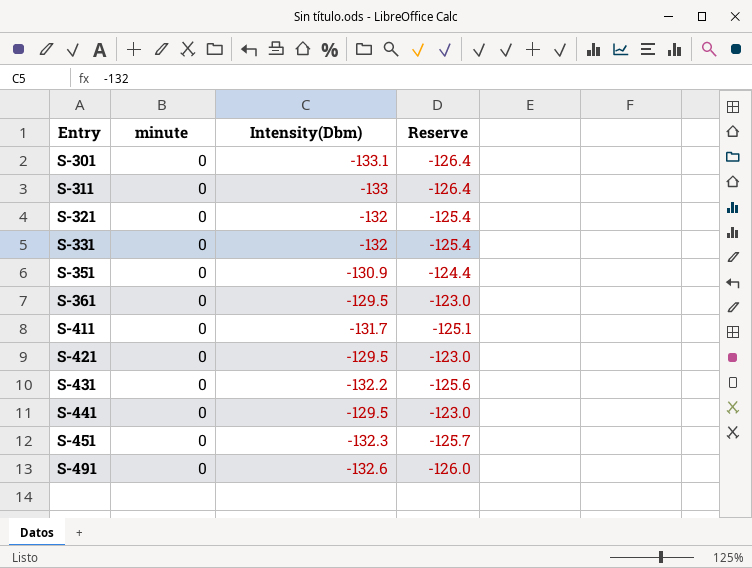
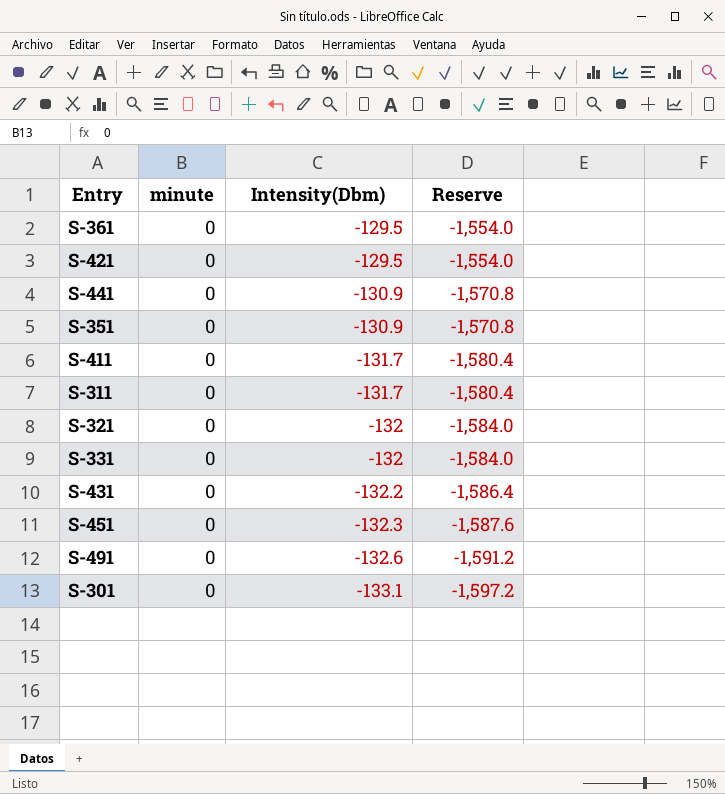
row order: Entry ascending -> Intensity(Dbm) descending
column Reserve | formula: [Intensity(Dbm)] * 0.95 -> [Intensity(Dbm)] * 12
S-441 | Intensity(Dbm): -129.5 -> -130.9
S-311 | Intensity(Dbm): -133 -> -131.7

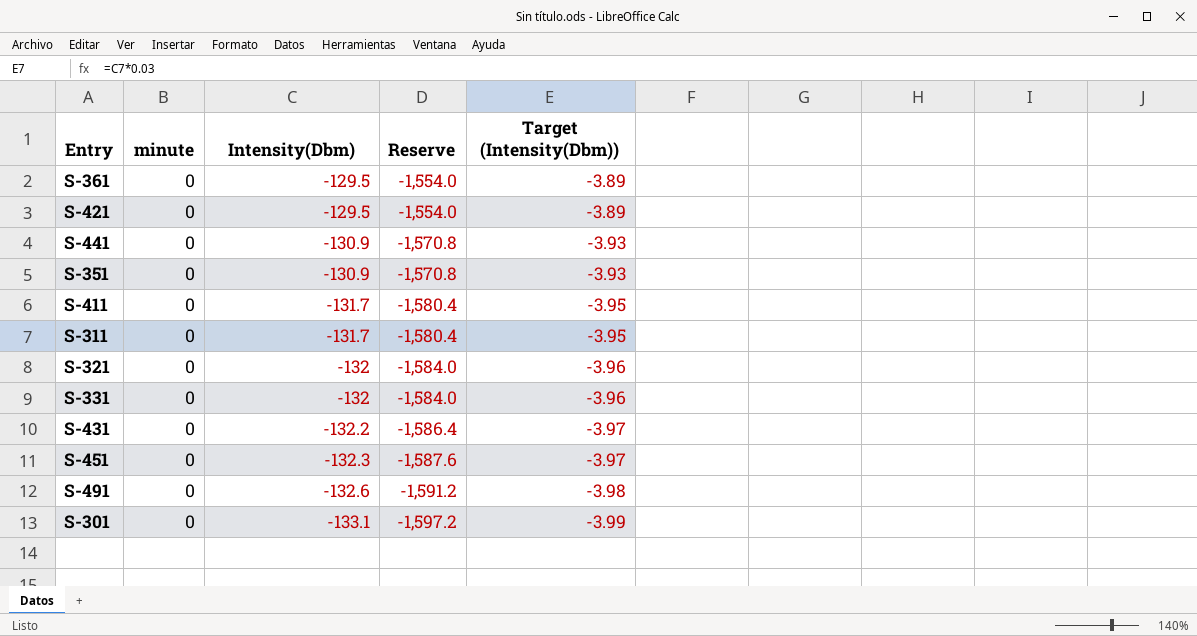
column Target (Intensity(Dbm)) | formula: none -> [Intensity(Dbm)] * 0.03

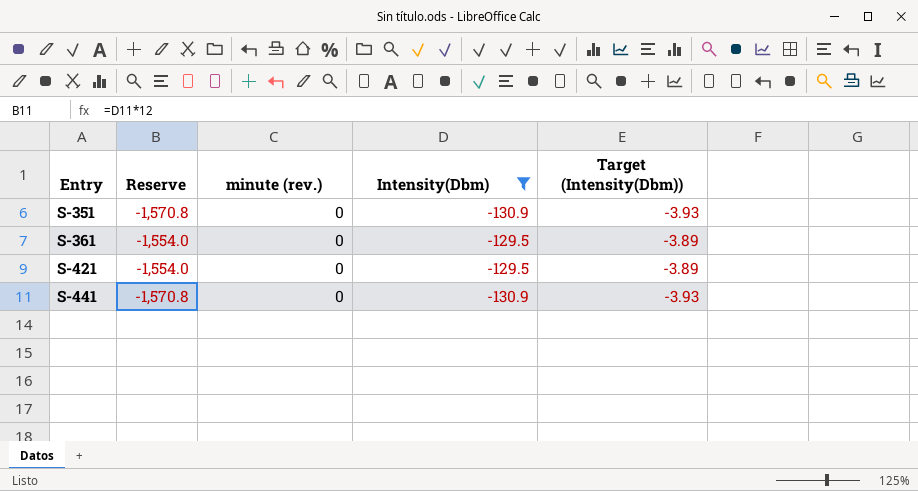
filter: none -> Intensity(Dbm) >= -130.9
row order: Intensity(Dbm) descending -> Entry ascending
column Reserve | position: 4 -> 2
column name: minute -> minute (rev.)

